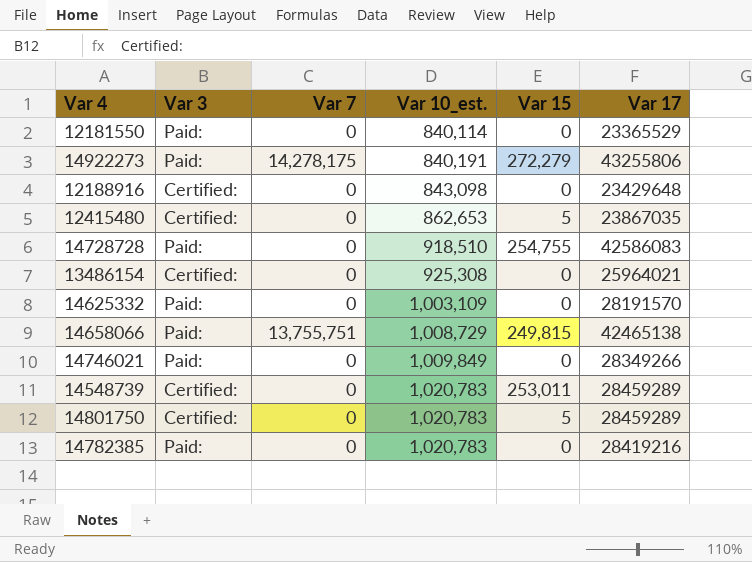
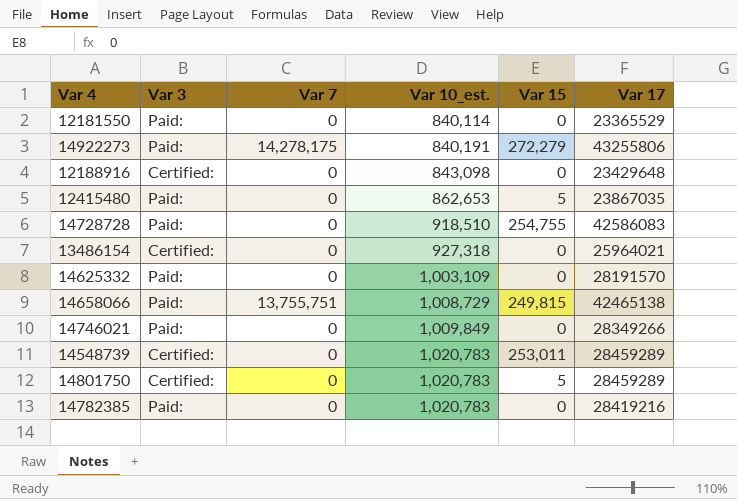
12415480 | Var 3: Certified: -> Paid:
13486154 | Var 10_est.: 925,308 -> 927,318

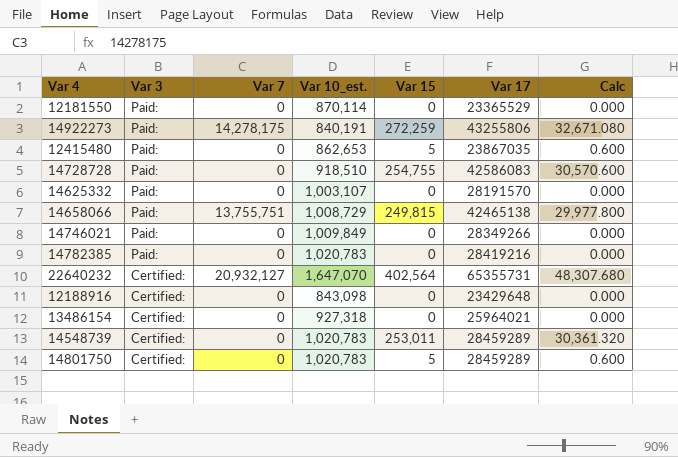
row order: Var 10_est. ascending -> Var 3 descending
column Calc | formula: none -> [Var 15] * 0.12
12181550 | Var 10_est.: 840,114 -> 870,114
14922273 | Var 15: 272,279 -> 272,259
14625332 | Var 10_est.: 1,003,109 -> 1,003,107
row 22640232: none -> Certified: | 20,932,127 | 1,647,070 | 402,564 | 65355731 | 48,307.680

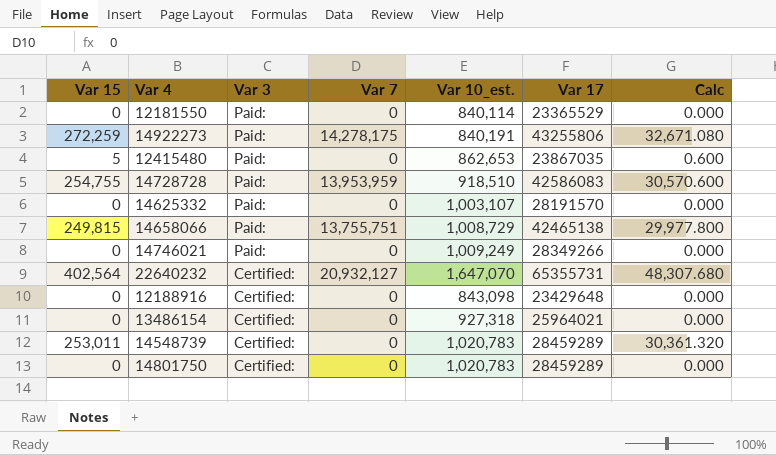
column Var 15 | position: 5 -> 1
row 14782385: Paid: | 0 | 1,020,783 | 0 | 28419216 | 0.000 -> none
12181550 | Var 10_est.: 870,114 -> 840,114
14728728 | Var 7: 0 -> 13,953,959
14746021 | Var 10_est.: 1,009,849 -> 1,009,249
14801750 | Var 15: 5 -> 0
14801750 | Calc: 0.600 -> 0.000

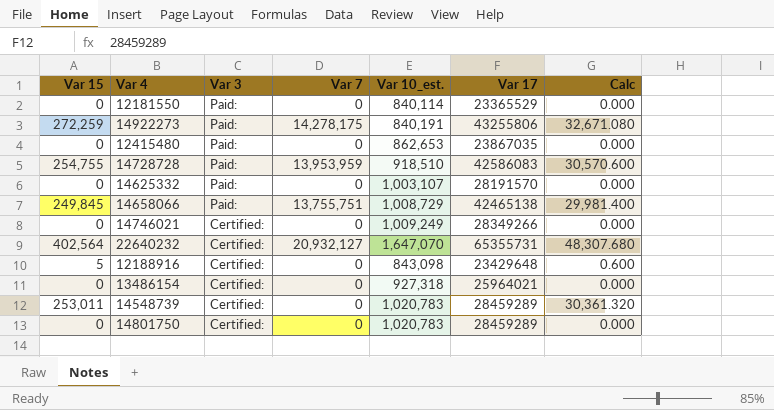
12415480 | Var 15: 5 -> 0
12415480 | Calc: 0.600 -> 0.000
14658066 | Var 15: 249,815 -> 249,845
14658066 | Calc: 29,977.800 -> 29,981.400
14746021 | Var 3: Paid: -> Certified:
12188916 | Var 15: 0 -> 5
12188916 | Calc: 0.000 -> 0.600

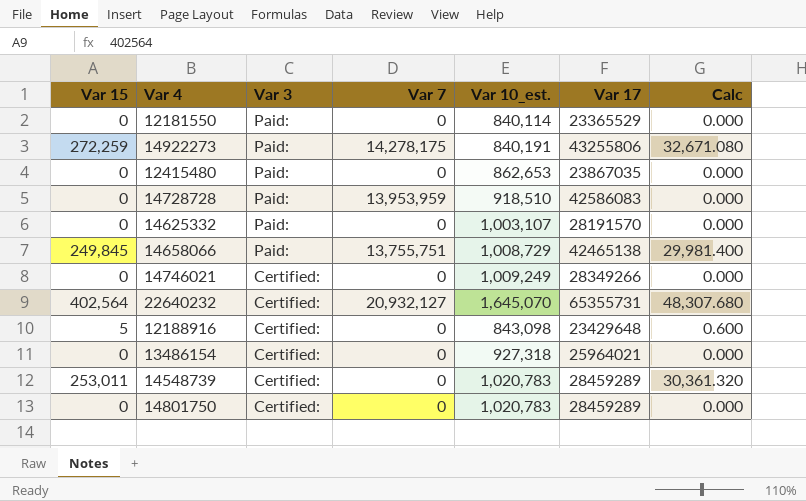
14728728 | Var 15: 254,755 -> 0
14728728 | Calc: 30,570.600 -> 0.000
22640232 | Var 10_est.: 1,647,070 -> 1,645,070

